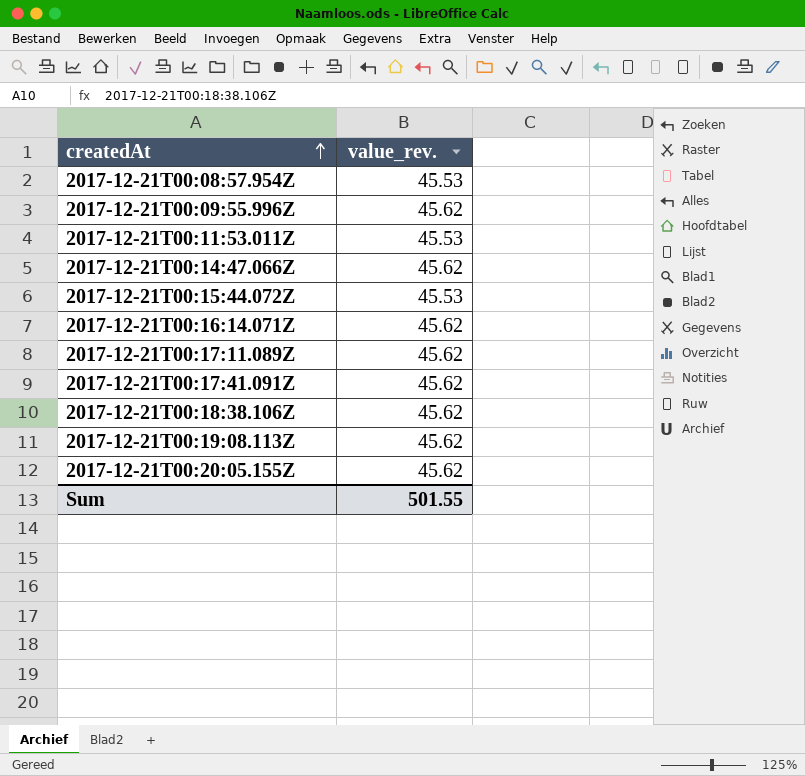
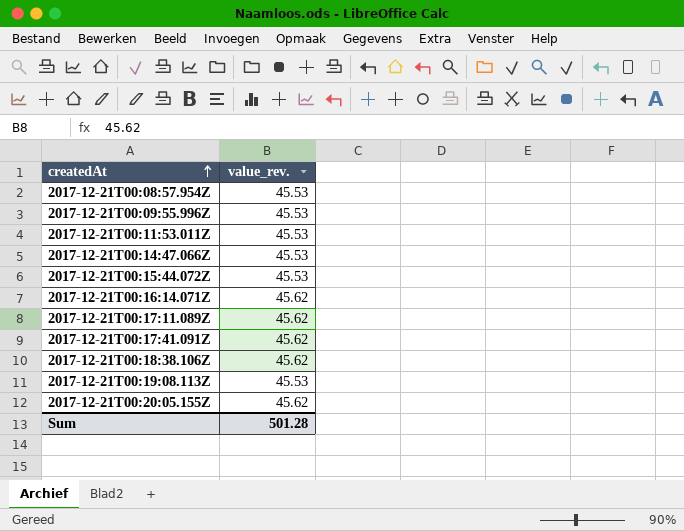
2017-12-21T00:09:55.996Z | value_rev.: 45.62 -> 45.53
2017-12-21T00:14:47.066Z | value_rev.: 45.62 -> 45.53
2017-12-21T00:19:08.113Z | value_rev.: 45.62 -> 45.53
Sum | value_rev.: 501.55 -> 501.28

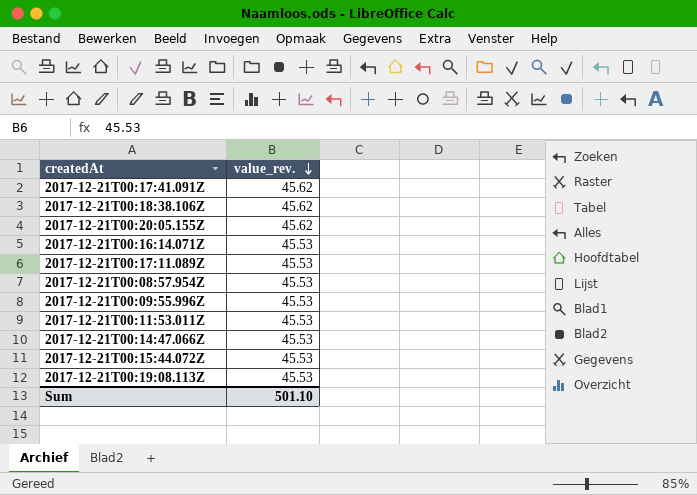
row order: createdAt ascending -> value_rev. descending
2017-12-21T00:16:14.071Z | value_rev.: 45.62 -> 45.53
2017-12-21T00:17:11.089Z | value_rev.: 45.62 -> 45.53
Sum | value_rev.: 501.28 -> 501.10

